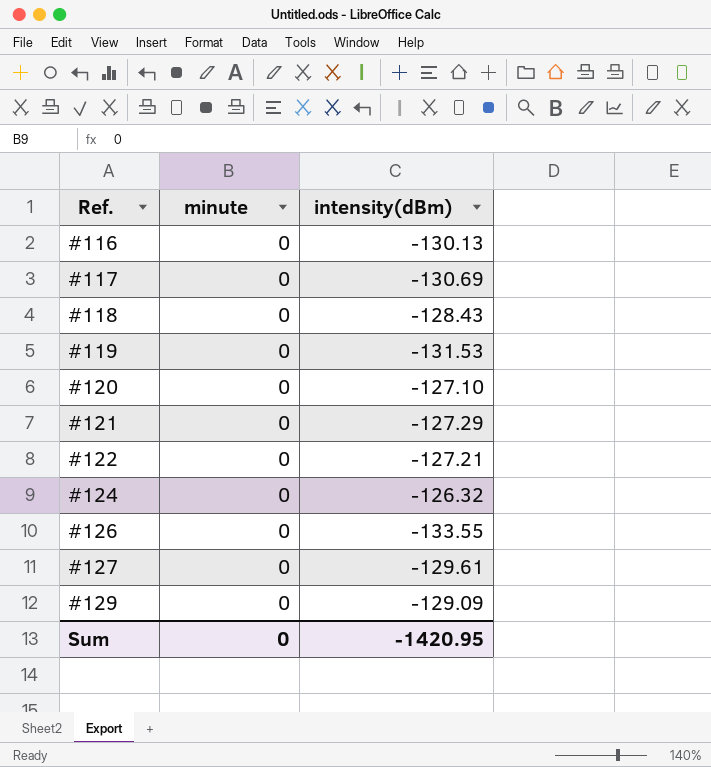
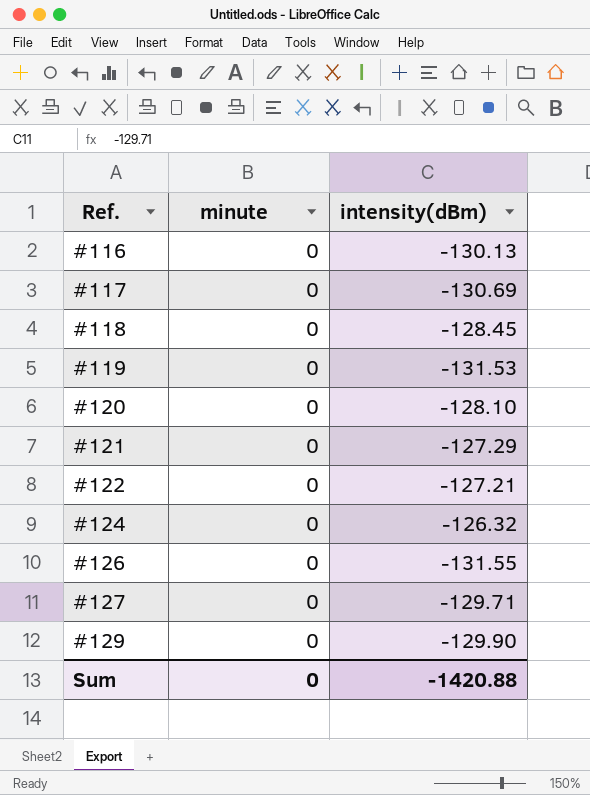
#118 | intensity(dBm): -128.43 -> -128.45
#120 | intensity(dBm): -127.10 -> -128.10
#126 | intensity(dBm): -133.55 -> -131.55
#127 | intensity(dBm): -129.61 -> -129.71
#129 | intensity(dBm): -129.09 -> -129.90
Sum | intensity(dBm): -1420.95 -> -1420.88

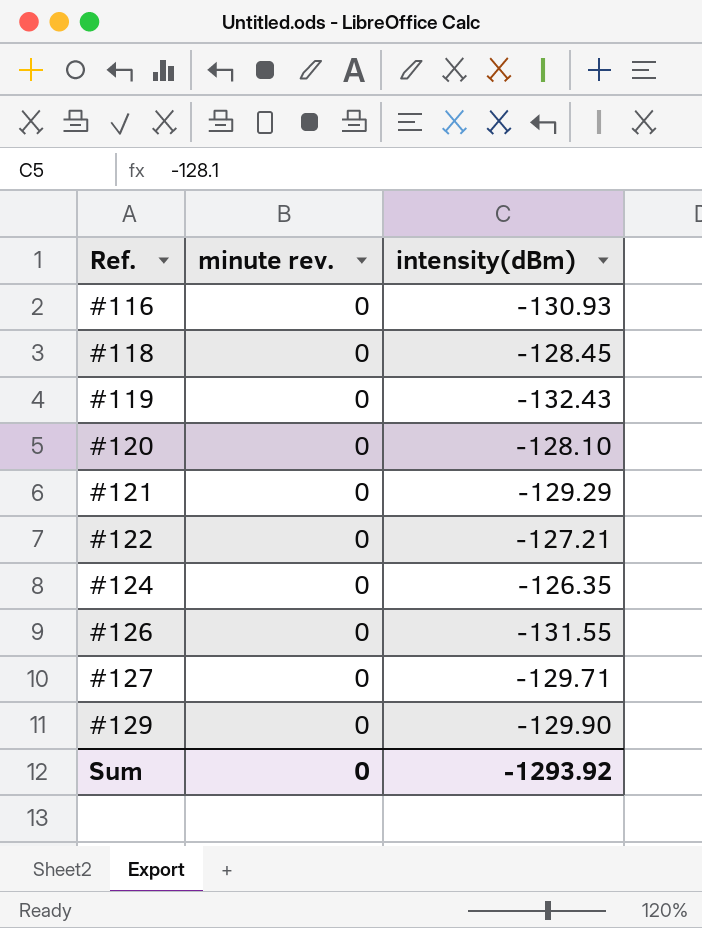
column name: minute -> minute rev.
row #117: 0 | -130.69 -> none
#116 | intensity(dBm): -130.13 -> -130.93
#119 | intensity(dBm): -131.53 -> -132.43
#121 | intensity(dBm): -127.29 -> -129.29
#124 | intensity(dBm): -126.32 -> -126.35
Sum | intensity(dBm): -1420.88 -> -1293.92

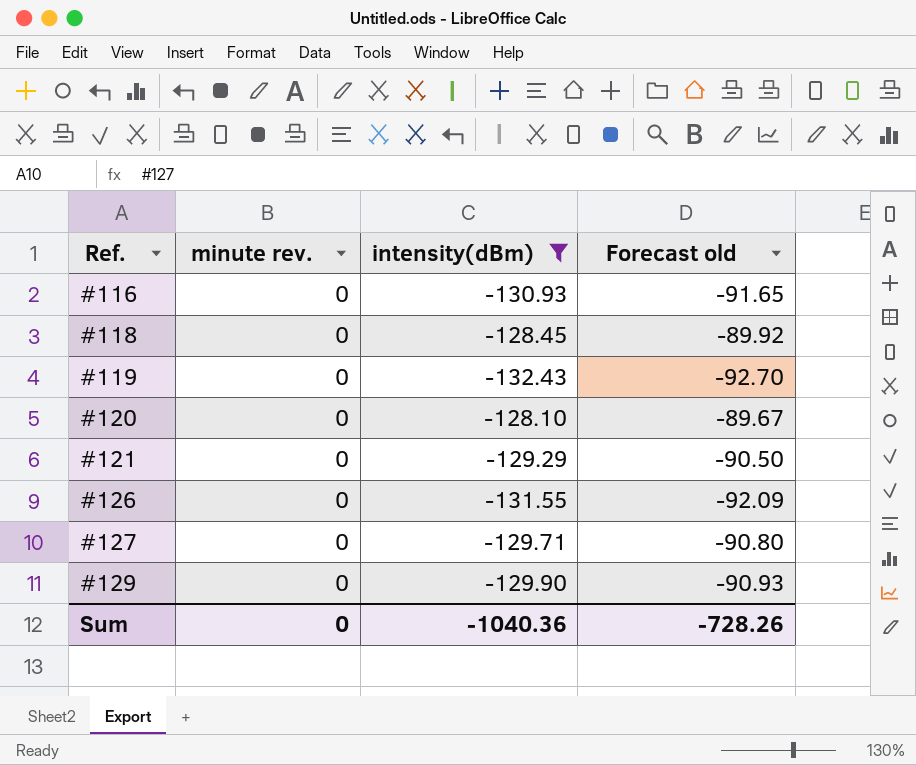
filter: none -> intensity(dBm) <= -128.10
column Forecast old | formula: none -> [intensity(dBm)] * 0.7
Sum | intensity(dBm): -1293.92 -> -1040.36

